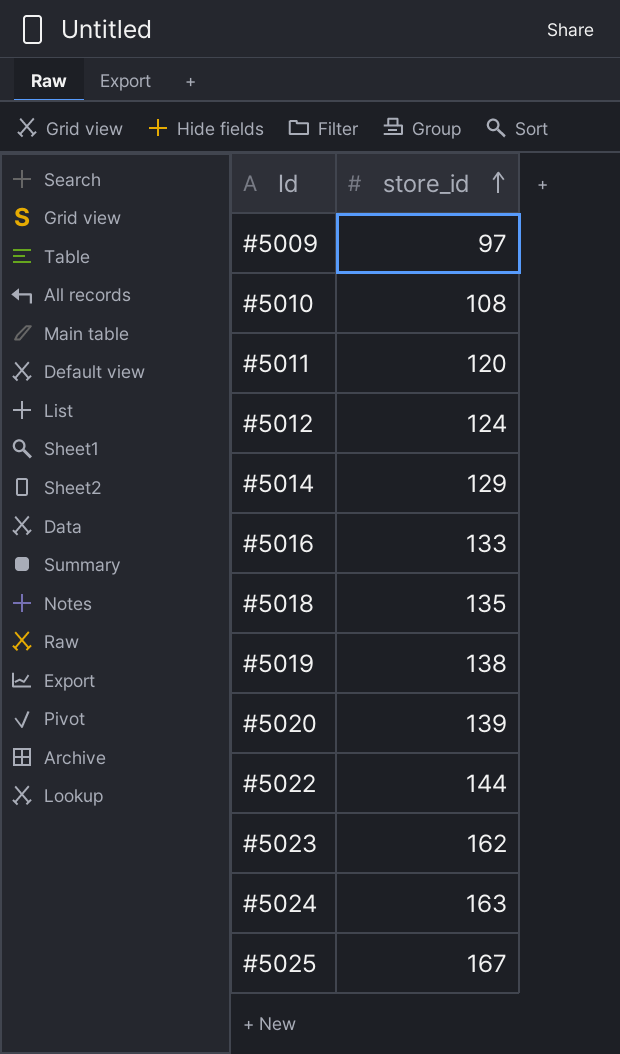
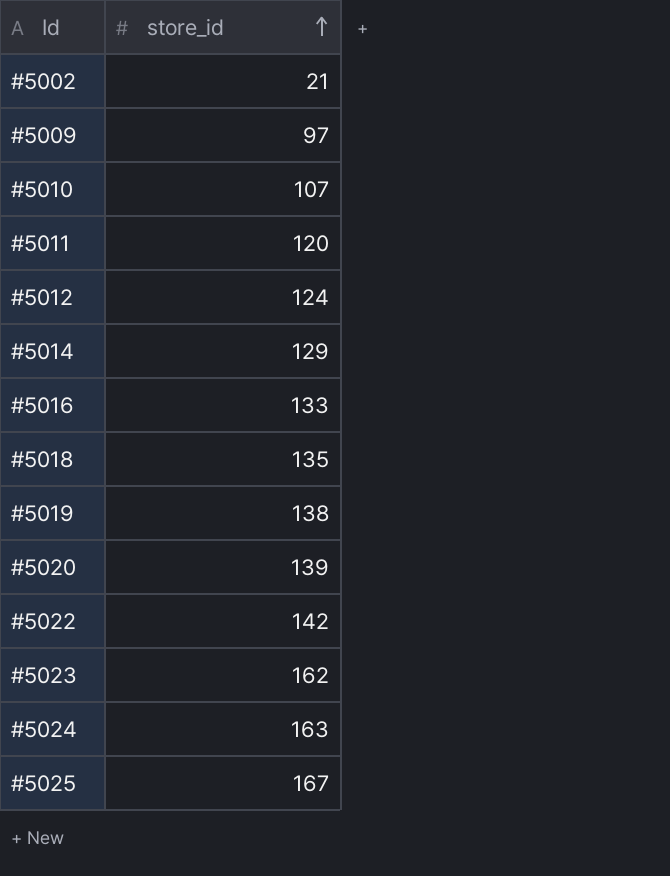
row #5002: none -> 21
#5010 | store_id: 108 -> 107
#5022 | store_id: 144 -> 142

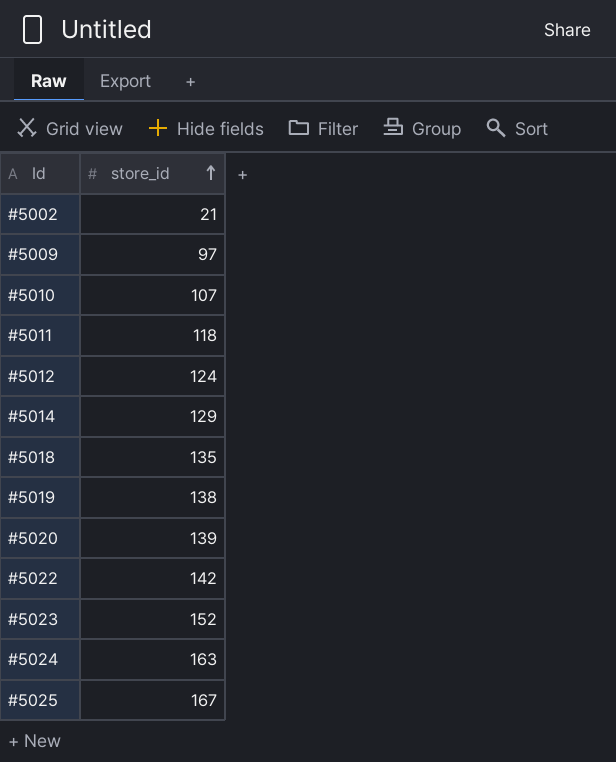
row #5016: 133 -> none
#5011 | store_id: 120 -> 118
#5023 | store_id: 162 -> 152

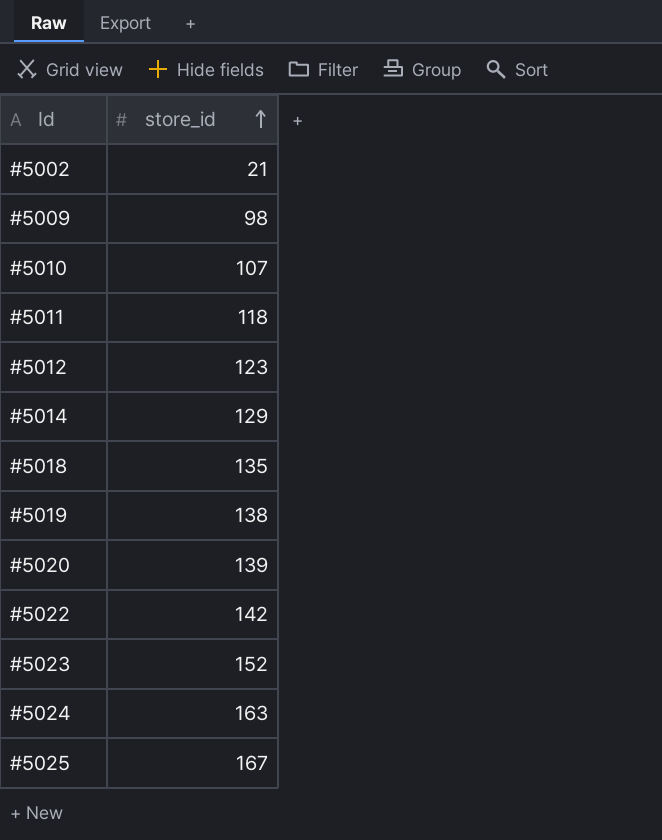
#5009 | store_id: 97 -> 98
#5012 | store_id: 124 -> 123

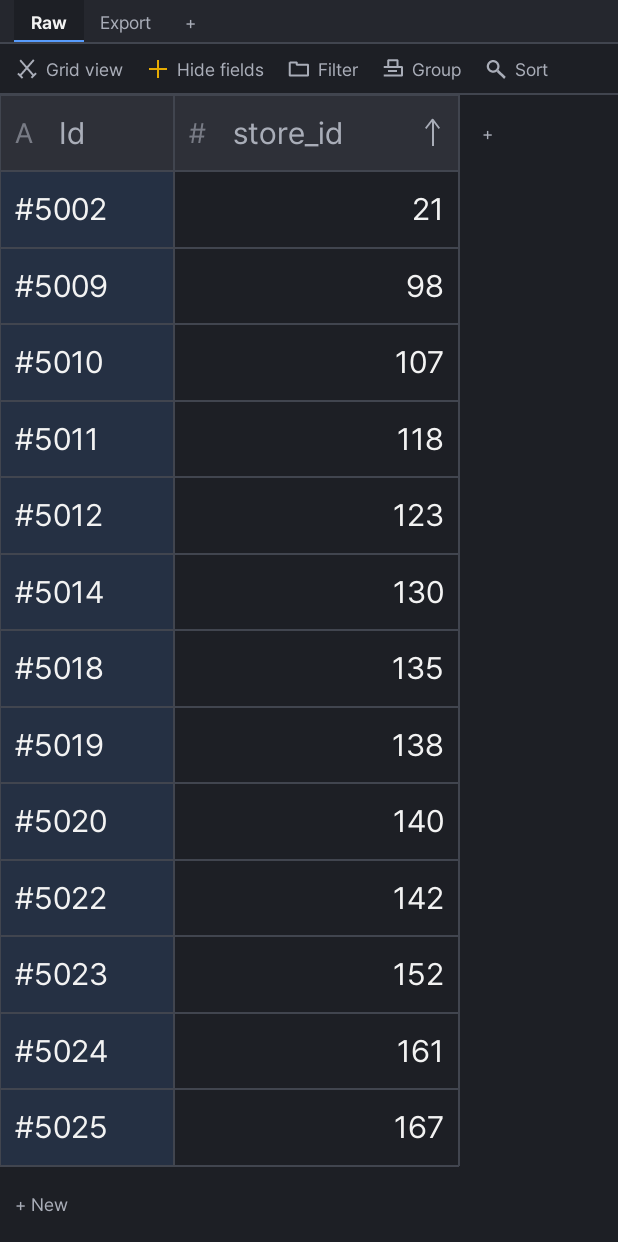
#5014 | store_id: 129 -> 130
#5020 | store_id: 139 -> 140
#5024 | store_id: 163 -> 161

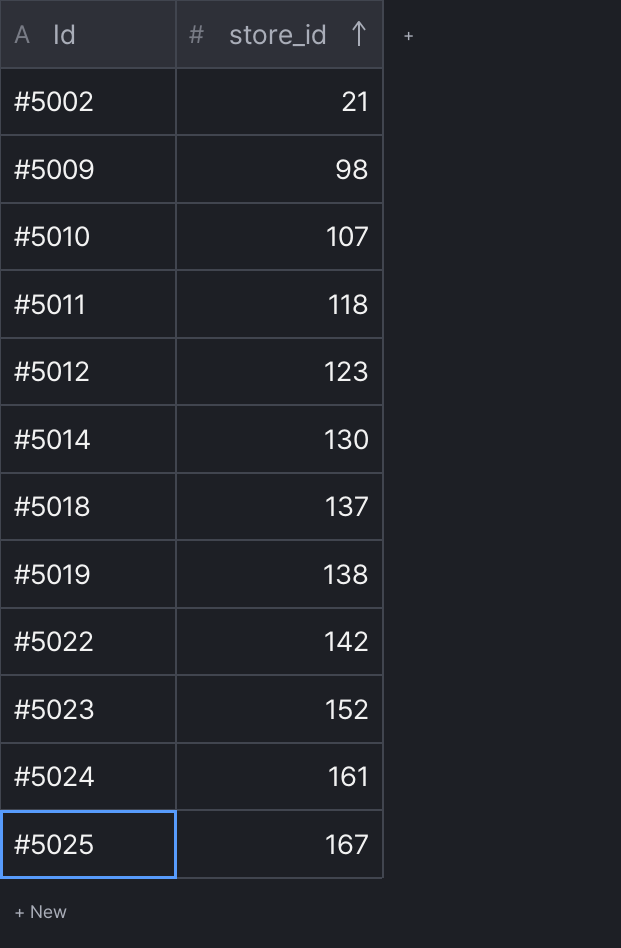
row #5020: 140 -> none
#5018 | store_id: 135 -> 137

